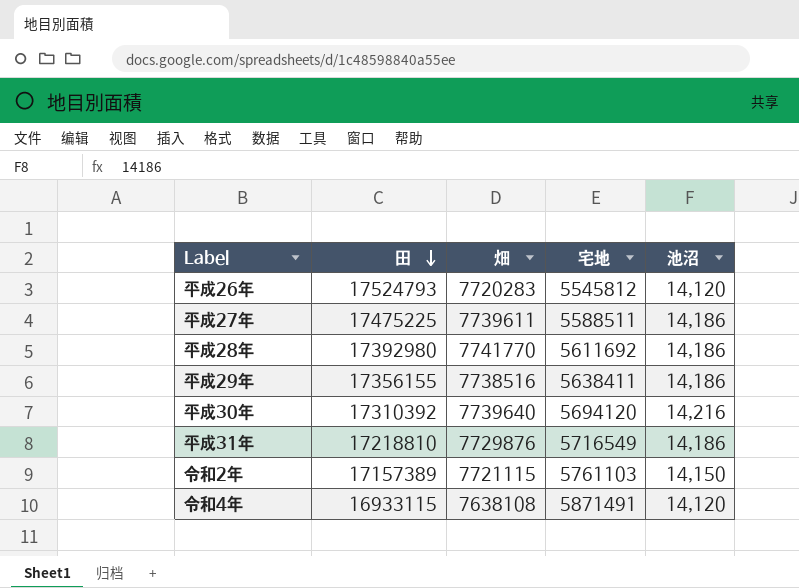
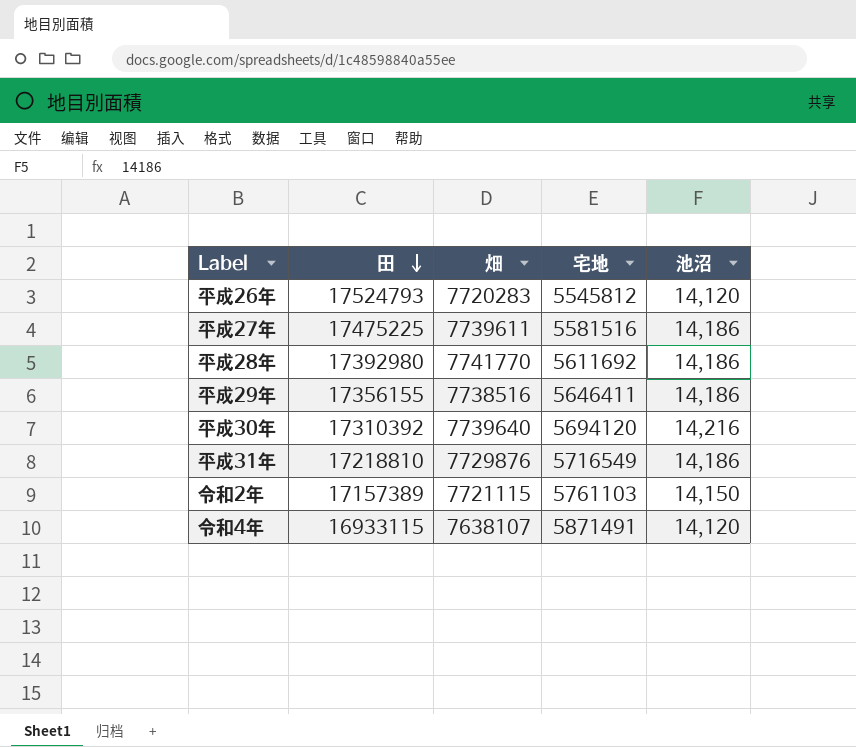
平成27年 | 宅地: 5588511 -> 5581516
平成29年 | 宅地: 5638411 -> 5646411
令和4年 | 畑: 7638108 -> 7638107

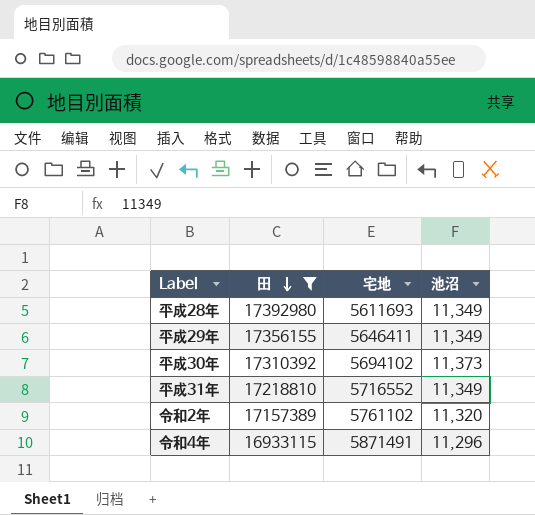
filter: none -> 田 <= 17392980
column 畑 | position: 3 -> none
平成28年 | 宅地: 5611692 -> 5611693
平成28年 | 池沼: 14,186 -> 11,349
平成29年 | 池沼: 14,186 -> 11,349
平成30年 | 宅地: 5694120 -> 5694102
平成30年 | 池沼: 14,216 -> 11,373
平成31年 | 宅地: 5716549 -> 5716552
平成31年 | 池沼: 14,186 -> 11,349
令和2年 | 宅地: 5761103 -> 5761102
令和2年 | 池沼: 14,150 -> 11,320
令和4年 | 池沼: 14,120 -> 11,296

